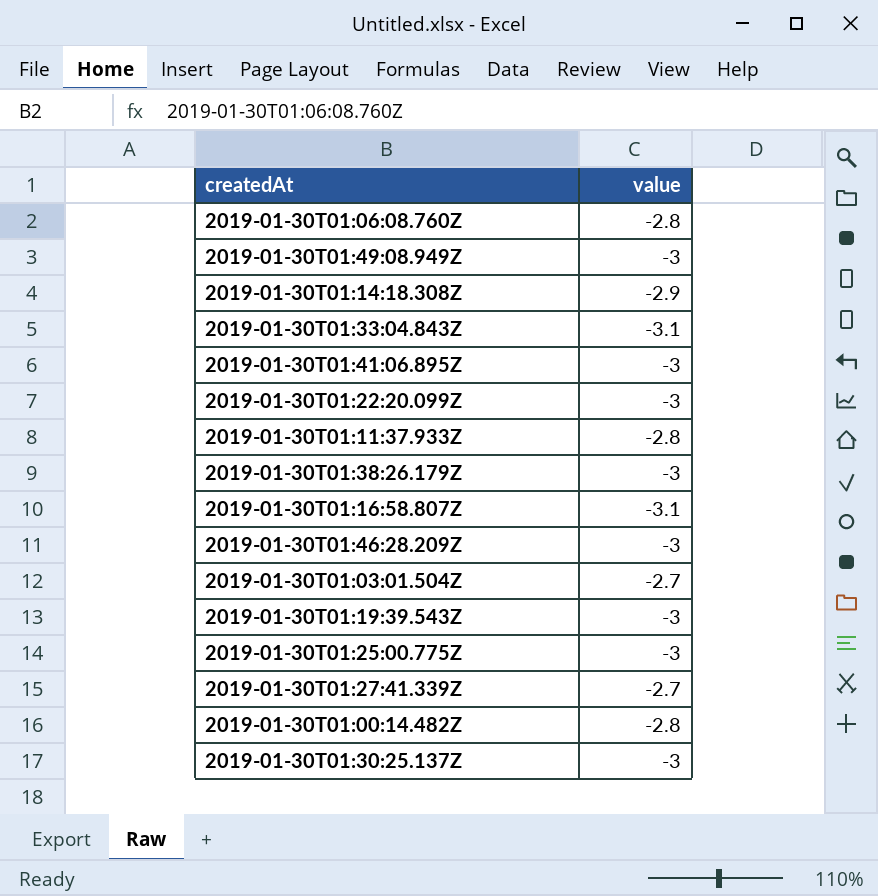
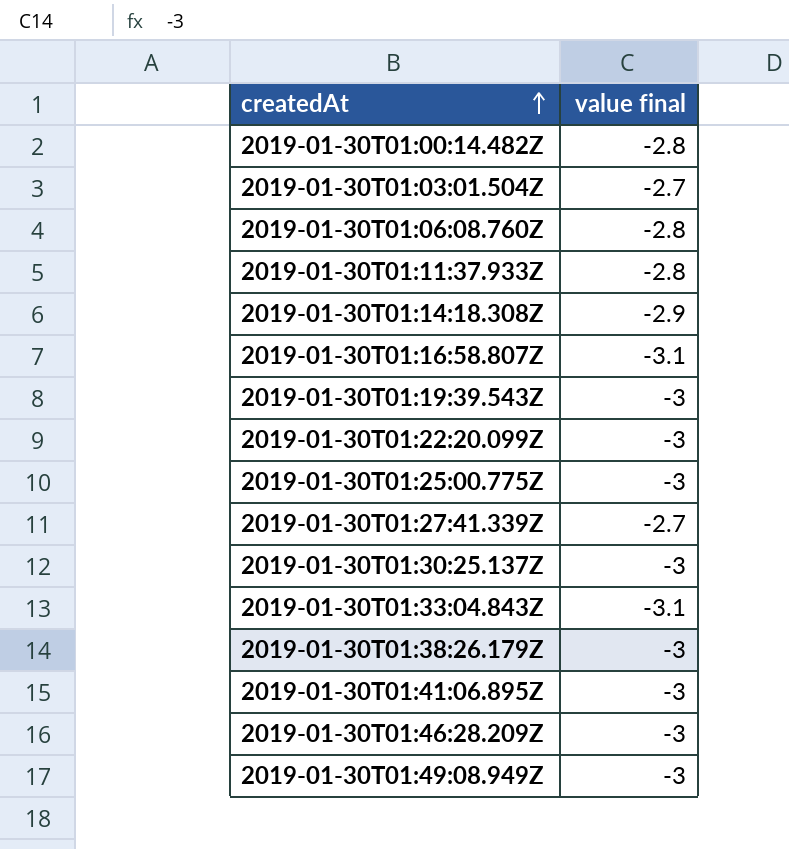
row order: none -> createdAt ascending
column name: value -> value final

